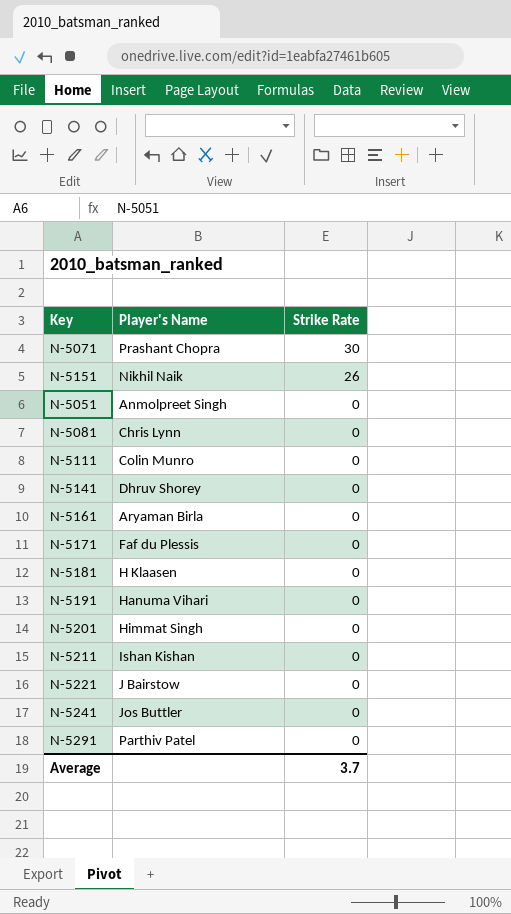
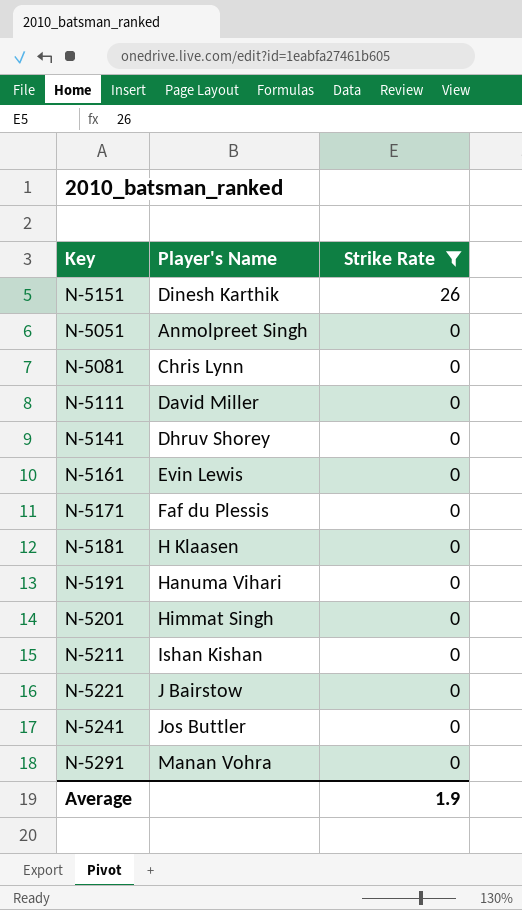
filter: none -> Strike Rate != 30
N-5151 | Player's Name: Nikhil Naik -> Dinesh Karthik
N-5111 | Player's Name: Colin Munro -> David Miller
N-5161 | Player's Name: Aryaman Birla -> Evin Lewis
N-5291 | Player's Name: Parthiv Patel -> Manan Vohra
Average | Strike Rate: 3.7 -> 1.9

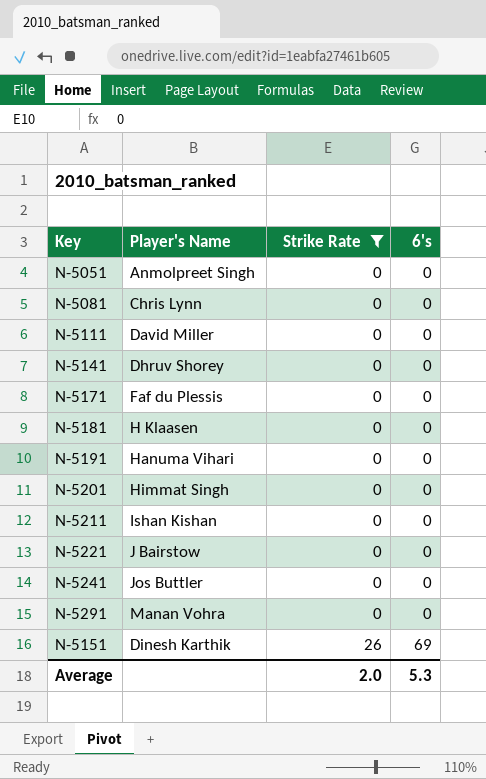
row order: Strike Rate descending -> Strike Rate ascending
column 6's | position: none -> 4
row N-5161: Evin Lewis | 0 -> none
Average | Strike Rate: 1.9 -> 2.0

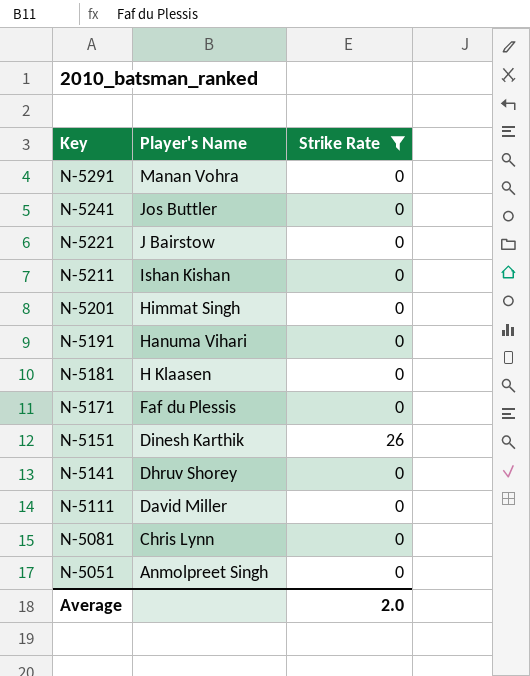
row order: Strike Rate ascending -> Key descending
column 6's | position: 4 -> none

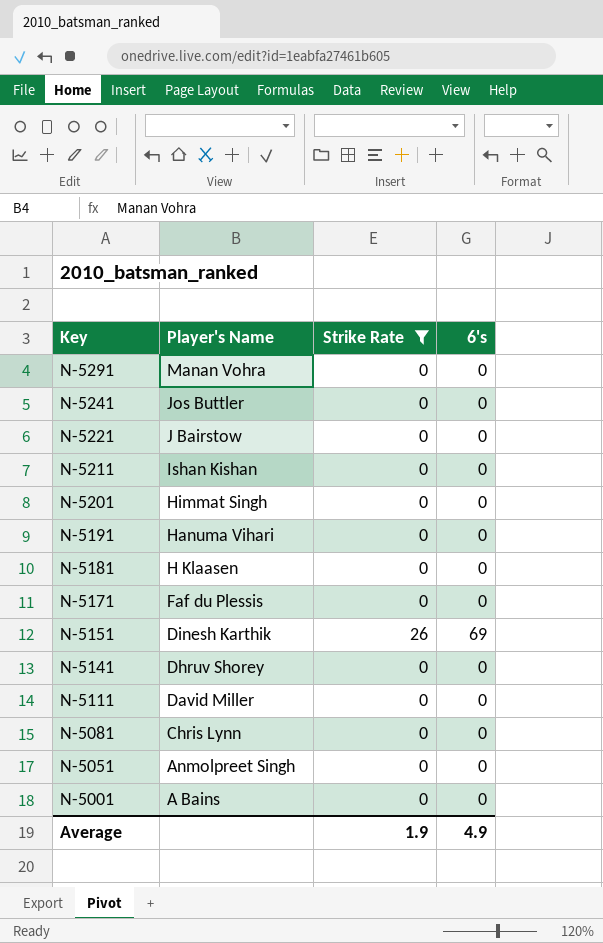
column 6's | position: none -> 4
row N-5001: none -> A Bains | 0 | 0
Average | Strike Rate: 2.0 -> 1.9

